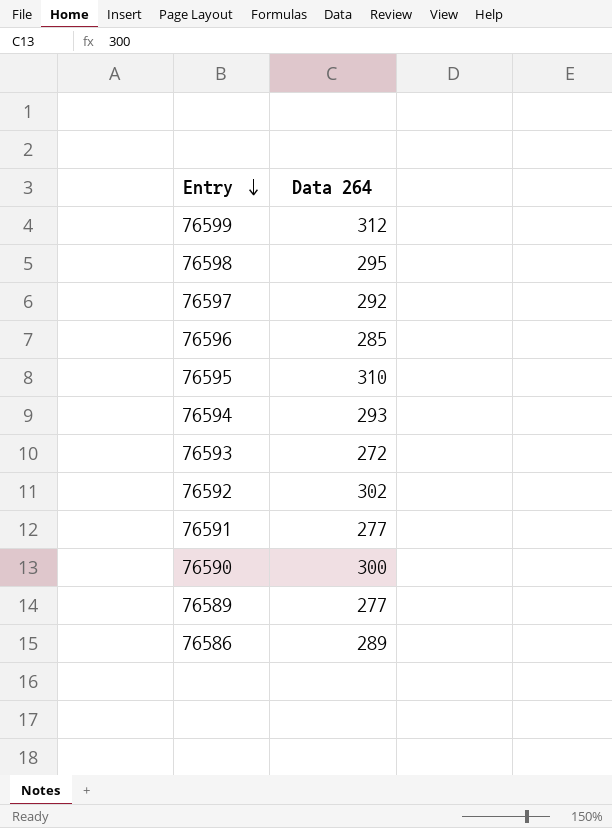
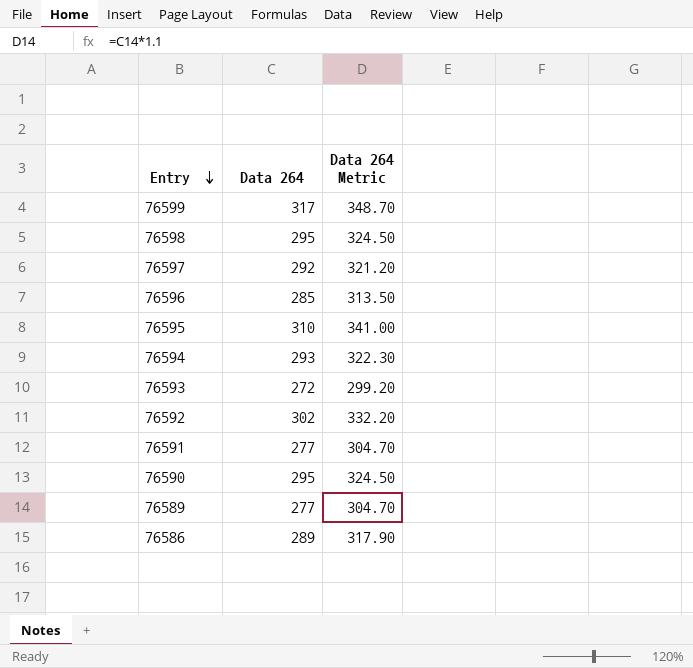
column Data 264 Metric | formula: none -> [Data 264] * 1.1
76599 | Data 264: 312 -> 317
76590 | Data 264: 300 -> 295

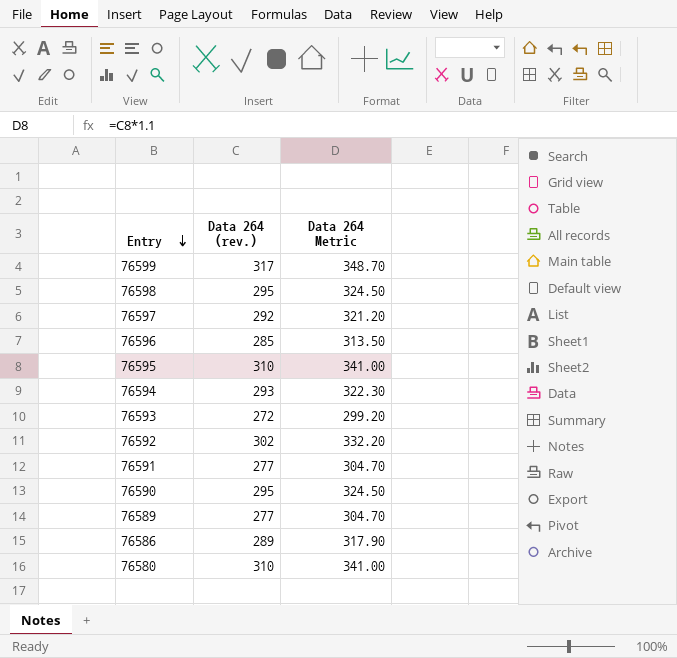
column name: Data 264 -> Data 264 (rev.)
row 76580: none -> 310 | 341.00

